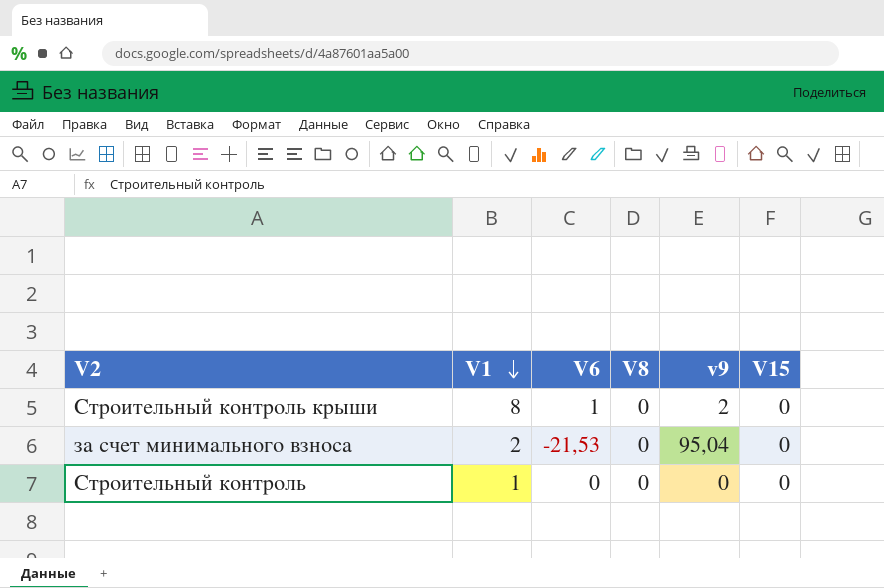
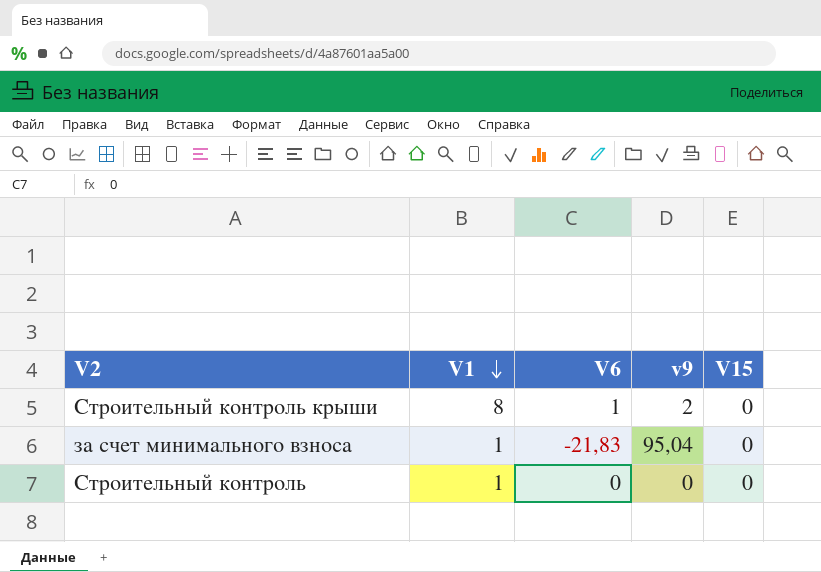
column V8 | position: 4 -> none
за счет минимального взноса | V1: 2 -> 1
за счет минимального взноса | V6: -21,53 -> -21,83

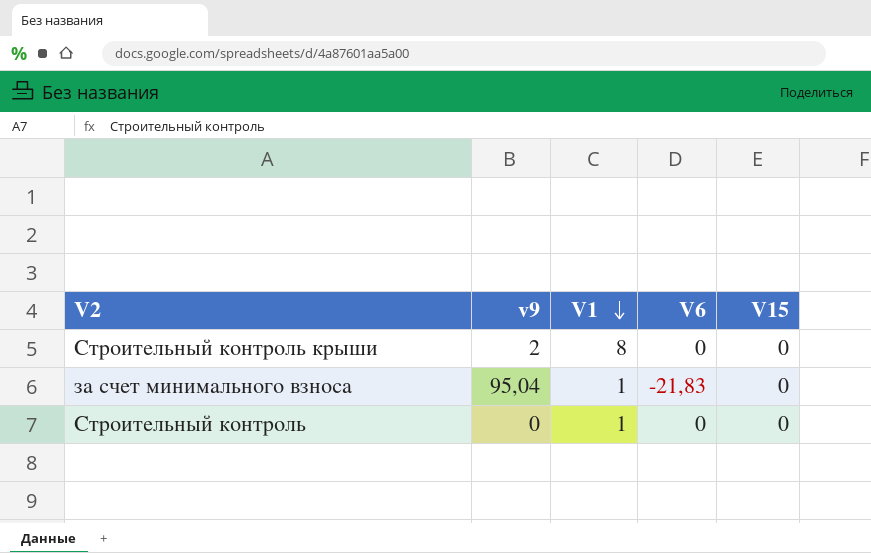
column v9 | position: 4 -> 2
Строительный контроль крыши | V6: 1 -> 0

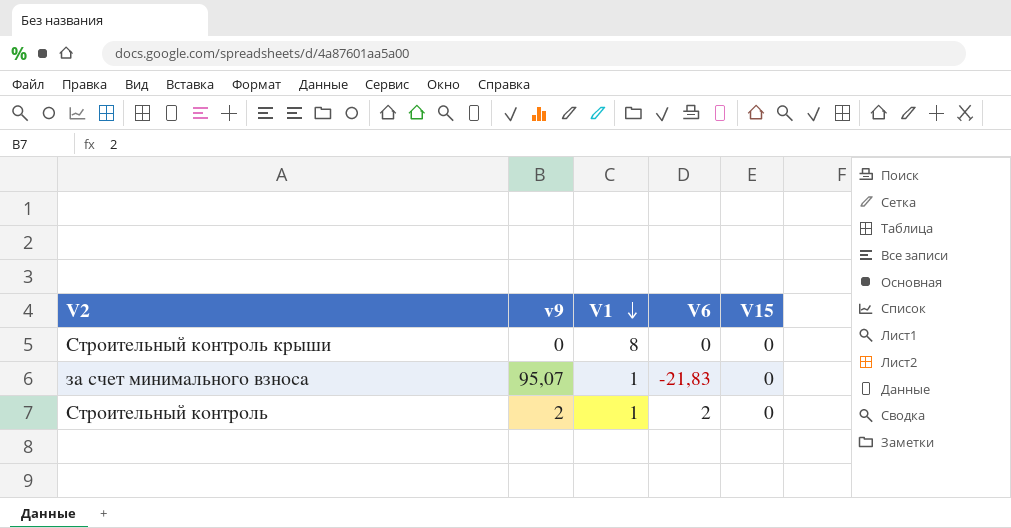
Строительный контроль крыши | v9: 2 -> 0
за счет минимального взноса | v9: 95,04 -> 95,07
Строительный контроль | v9: 0 -> 2
Строительный контроль | V6: 0 -> 2

